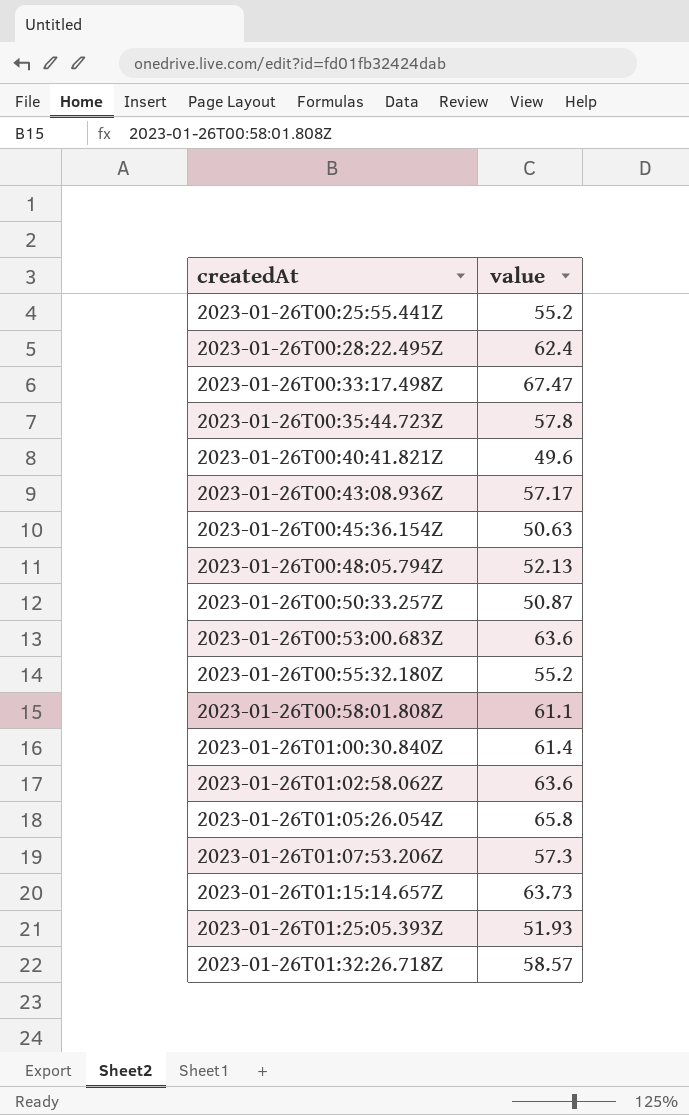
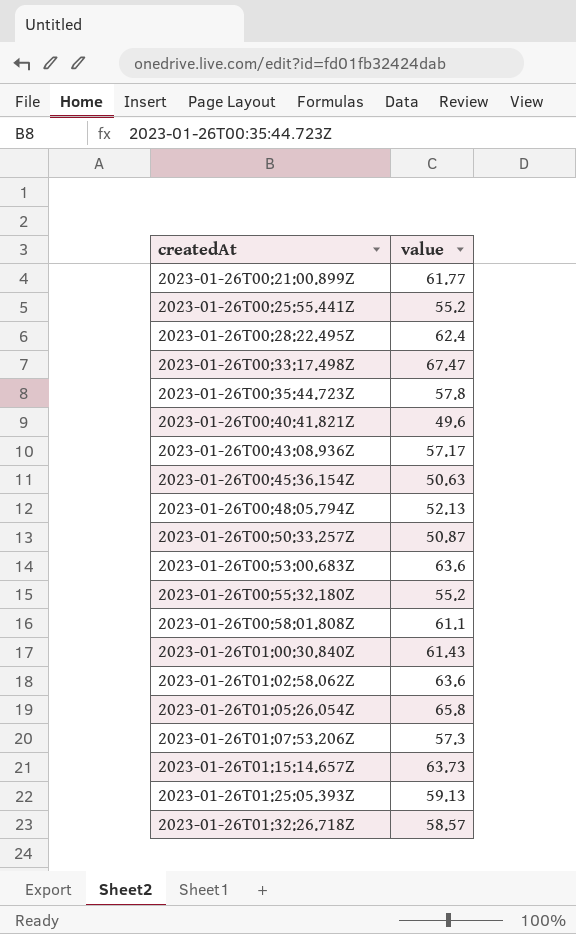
row 2023-01-26T00:21:00.899Z: none -> 61.77
2023-01-26T01:00:30.840Z | value: 61.4 -> 61.43
2023-01-26T01:25:05.393Z | value: 51.93 -> 59.13

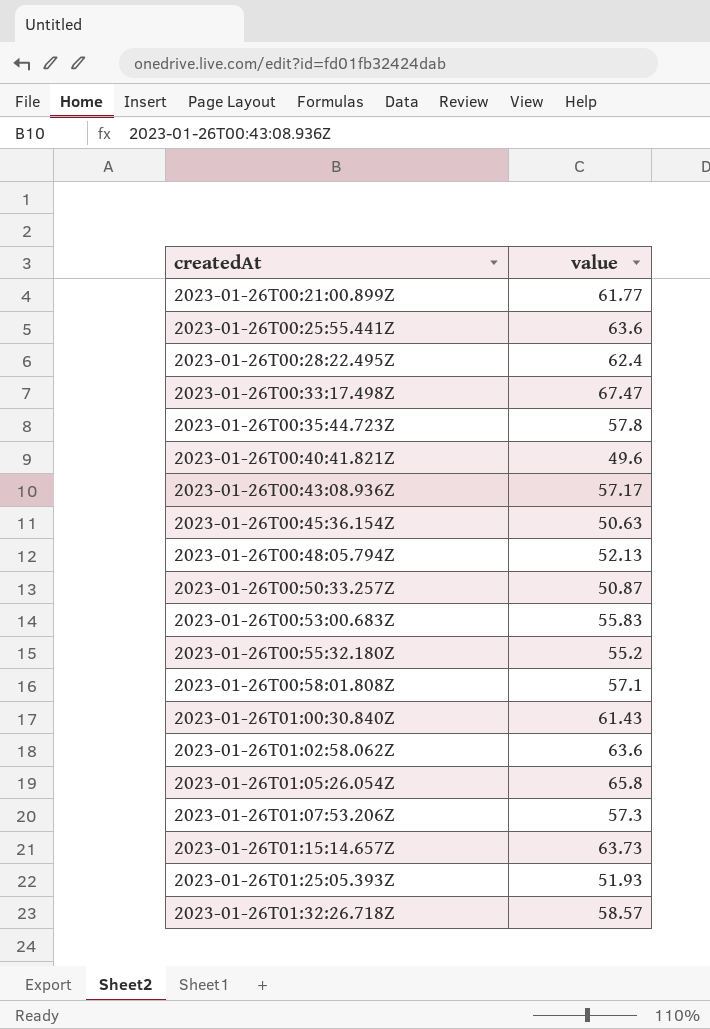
2023-01-26T00:25:55.441Z | value: 55.2 -> 63.6
2023-01-26T00:53:00.683Z | value: 63.6 -> 55.83
2023-01-26T00:58:01.808Z | value: 61.1 -> 57.1
2023-01-26T01:25:05.393Z | value: 59.13 -> 51.93

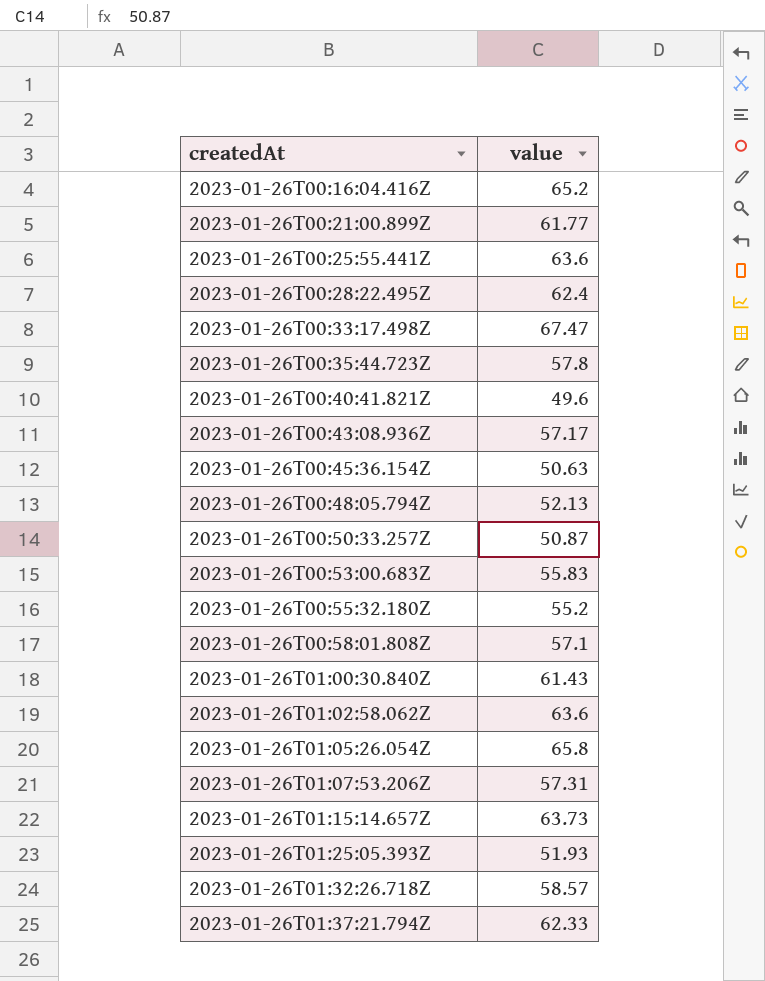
row 2023-01-26T00:16:04.416Z: none -> 65.2
2023-01-26T01:07:53.206Z | value: 57.3 -> 57.31
row 2023-01-26T01:37:21.794Z: none -> 62.33

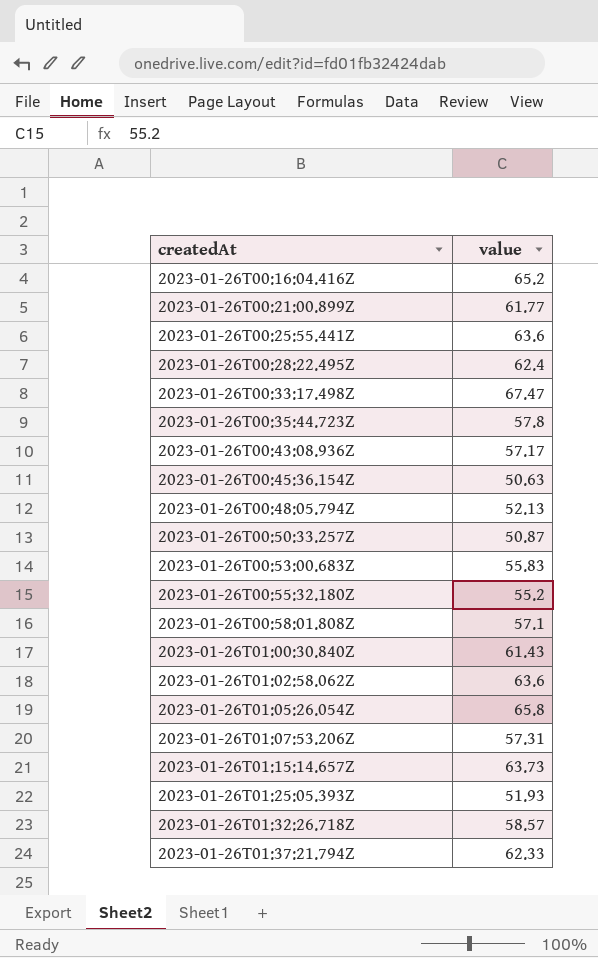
row 2023-01-26T00:40:41.821Z: 49.6 -> none

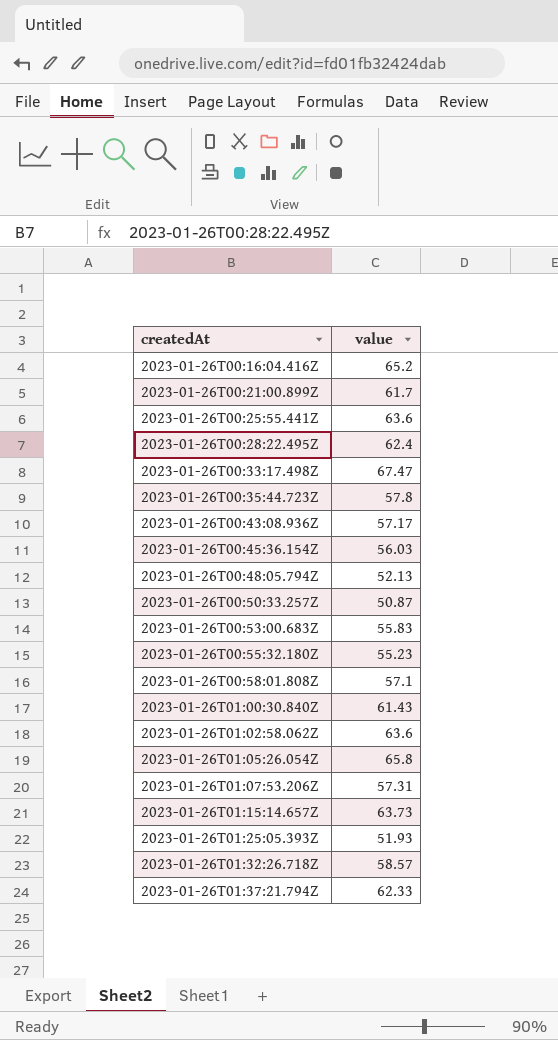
2023-01-26T00:21:00.899Z | value: 61.77 -> 61.7
2023-01-26T00:45:36.154Z | value: 50.63 -> 56.03
2023-01-26T00:55:32.180Z | value: 55.2 -> 55.23

